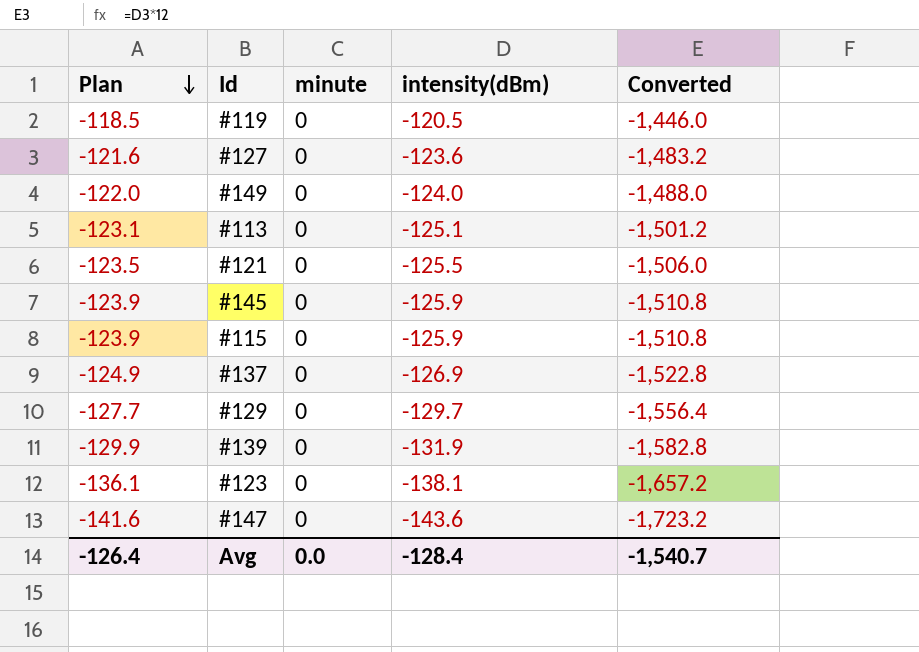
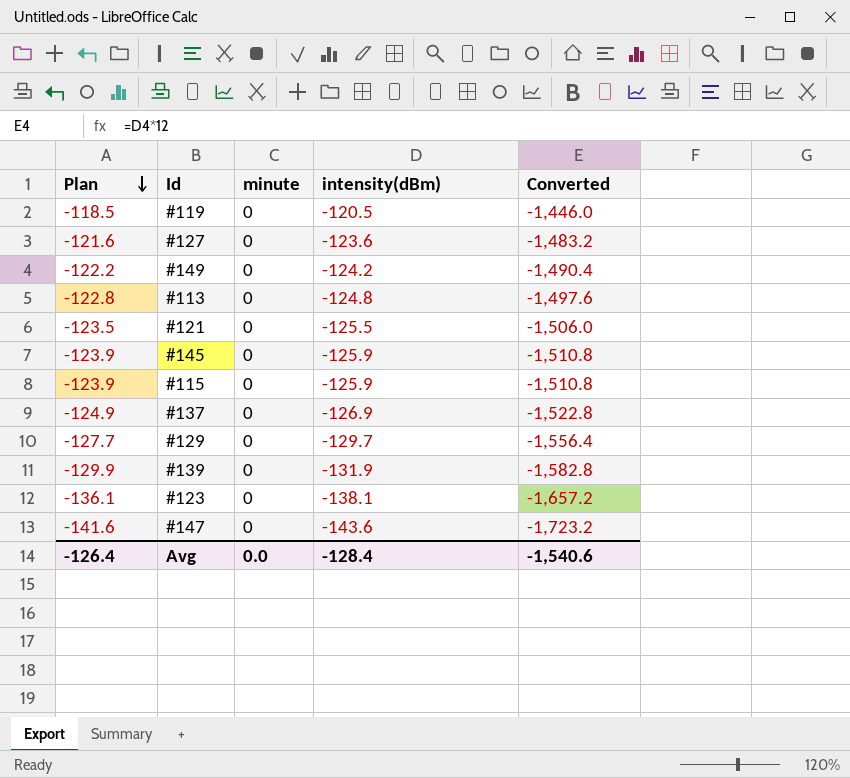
#149 | Plan: -122.0 -> -122.2
#149 | intensity(dBm): -124.0 -> -124.2
#149 | Converted: -1,488.0 -> -1,490.4
#113 | Plan: -123.1 -> -122.8
#113 | intensity(dBm): -125.1 -> -124.8
#113 | Converted: -1,501.2 -> -1,497.6
Avg | Converted: -1,540.7 -> -1,540.6

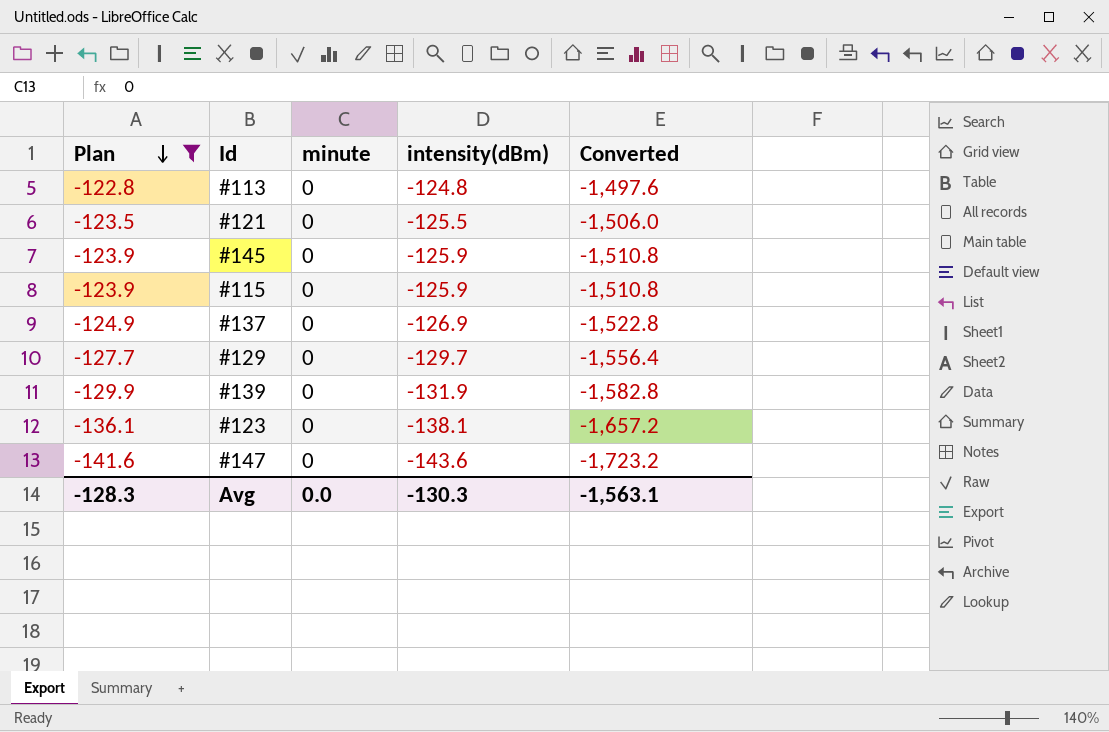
filter: none -> Plan <= -122.8
Avg | Plan: -126.4 -> -128.3
Avg | intensity(dBm): -128.4 -> -130.3
Avg | Converted: -1,540.6 -> -1,563.1

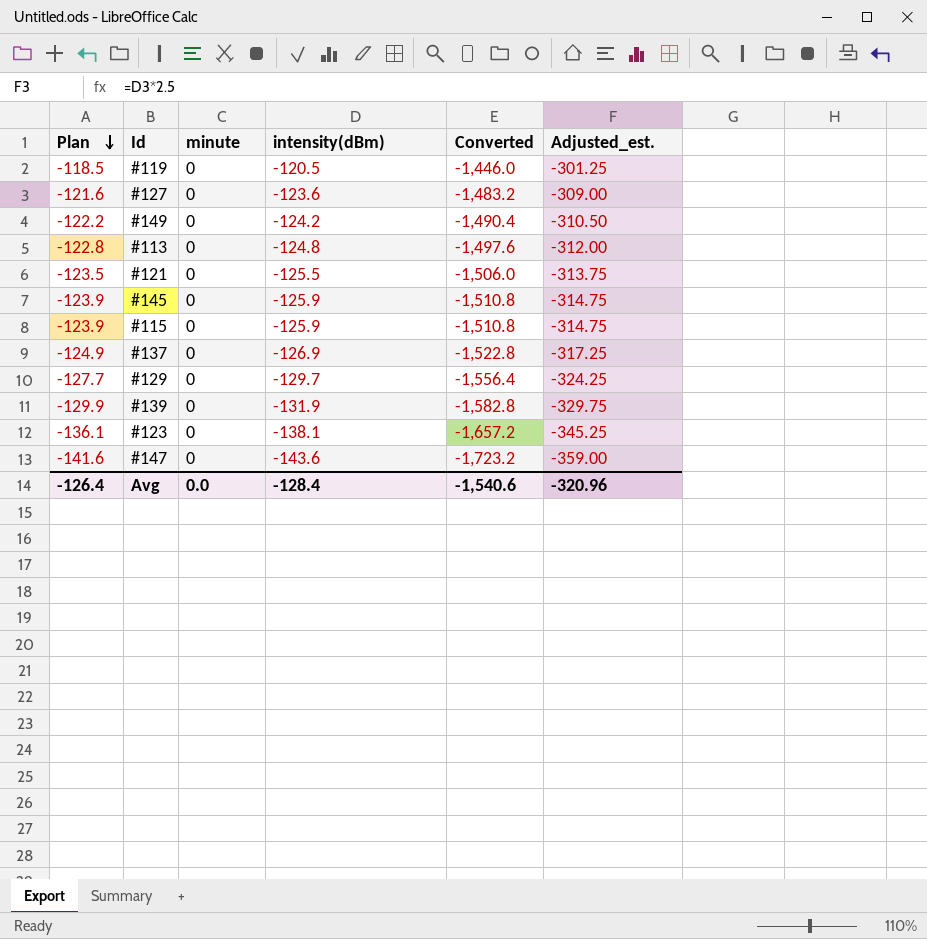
filter: Plan <= -122.8 -> none
column Adjusted_est. | formula: none -> [intensity(dBm)] * 2.5
Avg | Plan: -128.3 -> -126.4
Avg | intensity(dBm): -130.3 -> -128.4
Avg | Converted: -1,563.1 -> -1,540.6

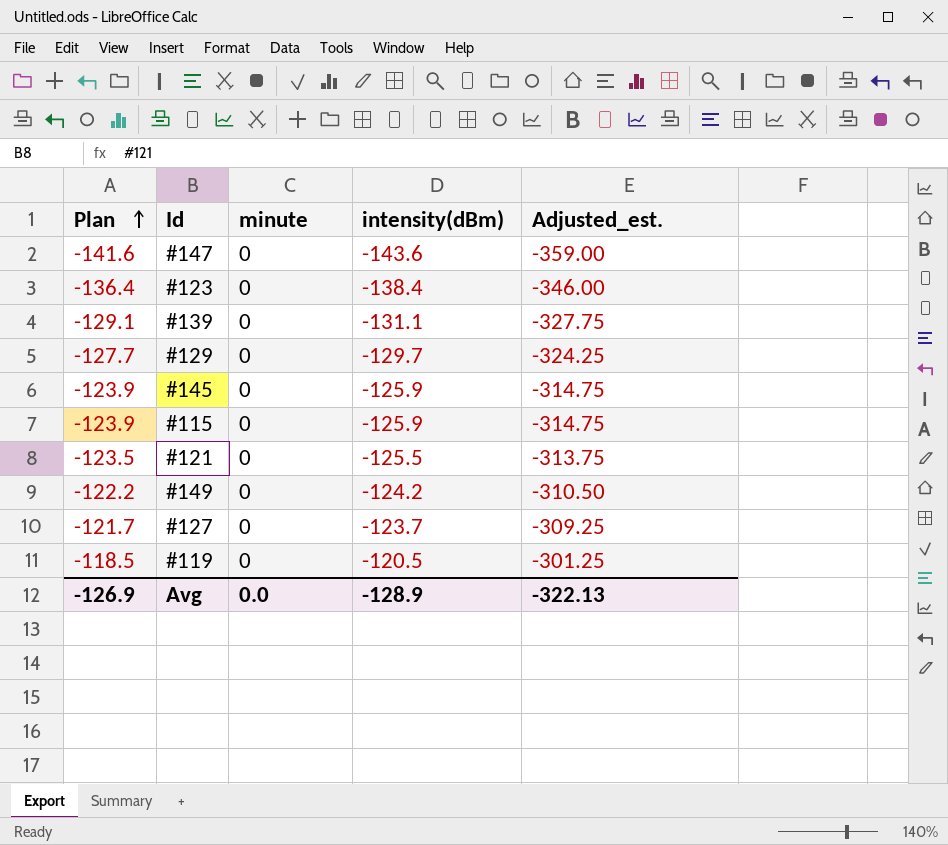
row order: Plan descending -> Plan ascending
column Converted | formula: [intensity(dBm)] * 12 -> none
row #113: -122.8 | 0 | -124.8 | -1,497.6 | -312.00 -> none
row #137: -124.9 | 0 | -126.9 | -1,522.8 | -317.25 -> none
#123 | Plan: -136.1 -> -136.4
#123 | intensity(dBm): -138.1 -> -138.4
#123 | Adjusted_est.: -345.25 -> -346.00
#139 | Plan: -129.9 -> -129.1
#139 | intensity(dBm): -131.9 -> -131.1
#139 | Adjusted_est.: -329.75 -> -327.75
#127 | Plan: -121.6 -> -121.7
#127 | intensity(dBm): -123.6 -> -123.7
#127 | Adjusted_est.: -309.00 -> -309.25
Avg | Plan: -126.4 -> -126.9
Avg | intensity(dBm): -128.4 -> -128.9
Avg | Adjusted_est.: -320.96 -> -322.13

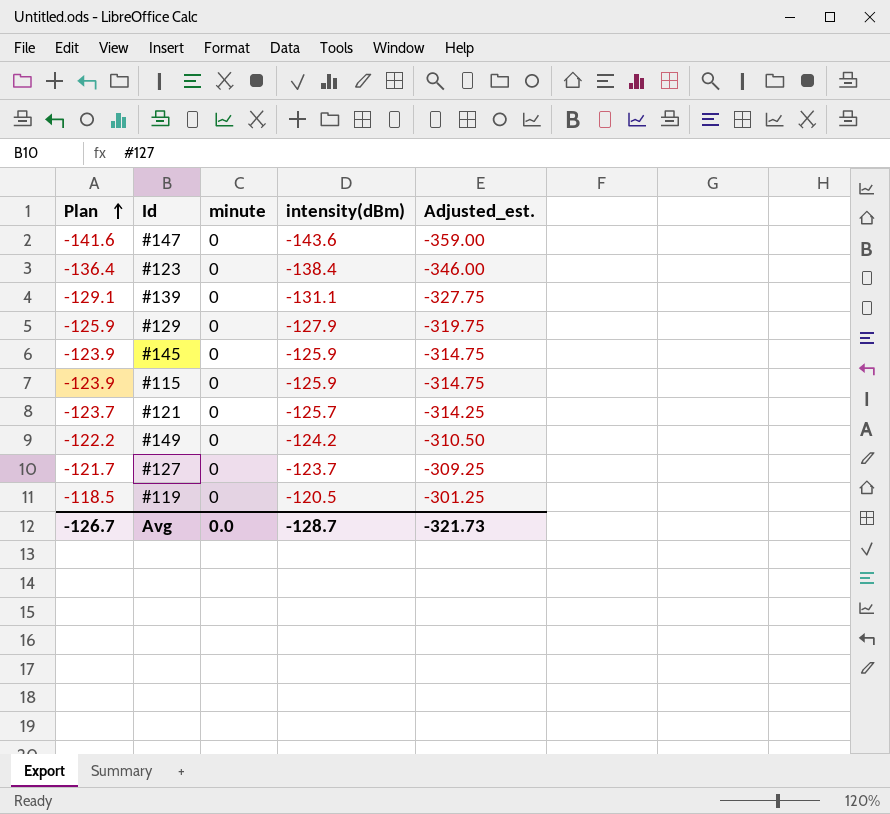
#129 | Plan: -127.7 -> -125.9
#129 | intensity(dBm): -129.7 -> -127.9
#129 | Adjusted_est.: -324.25 -> -319.75
#121 | Plan: -123.5 -> -123.7
#121 | intensity(dBm): -125.5 -> -125.7
#121 | Adjusted_est.: -313.75 -> -314.25
Avg | Plan: -126.9 -> -126.7
Avg | intensity(dBm): -128.9 -> -128.7
Avg | Adjusted_est.: -322.13 -> -321.73

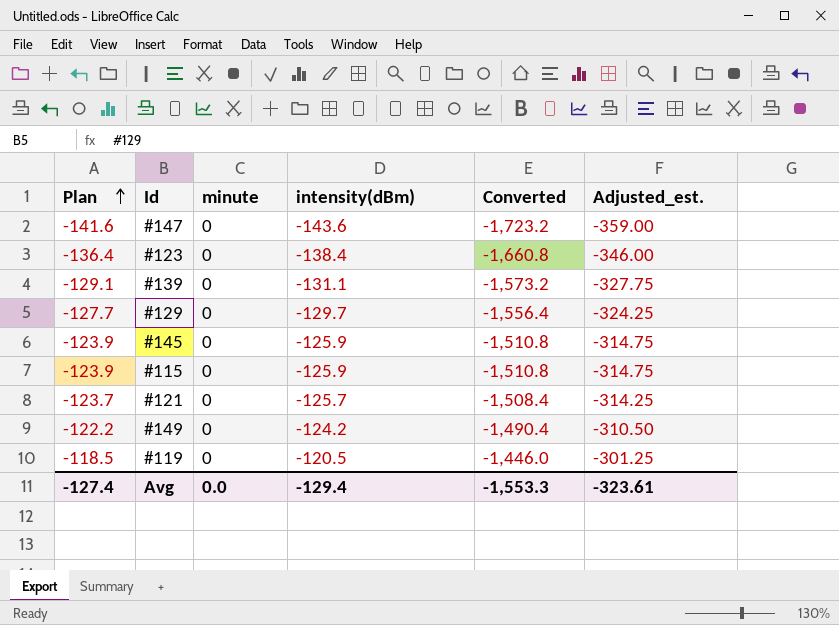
column Converted | formula: none -> [intensity(dBm)] * 12
row #127: -121.7 | 0 | -123.7 | -309.25 -> none
#129 | Plan: -125.9 -> -127.7
#129 | intensity(dBm): -127.9 -> -129.7
#129 | Adjusted_est.: -319.75 -> -324.25
Avg | Plan: -126.7 -> -127.4
Avg | intensity(dBm): -128.7 -> -129.4
Avg | Adjusted_est.: -321.73 -> -323.61

